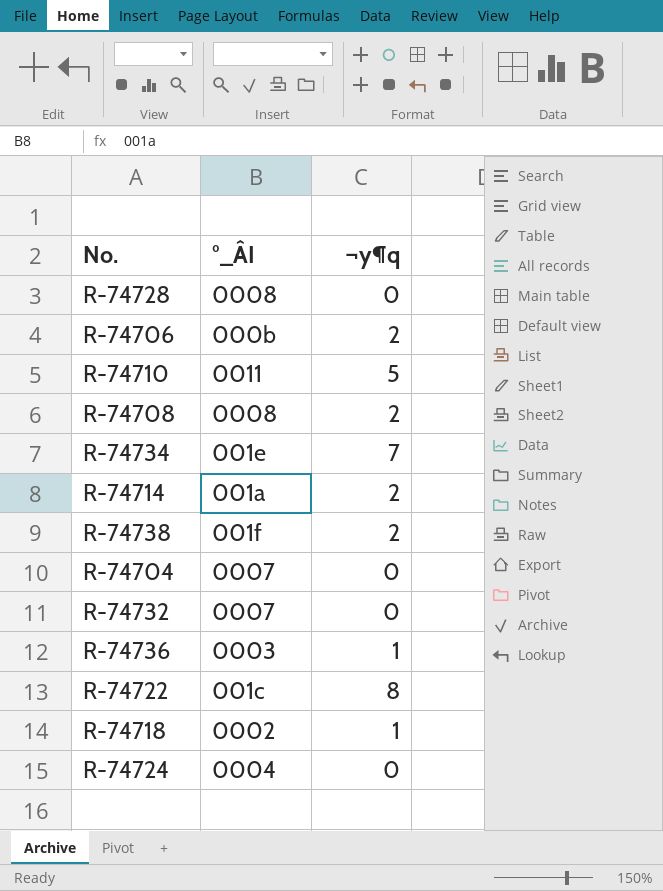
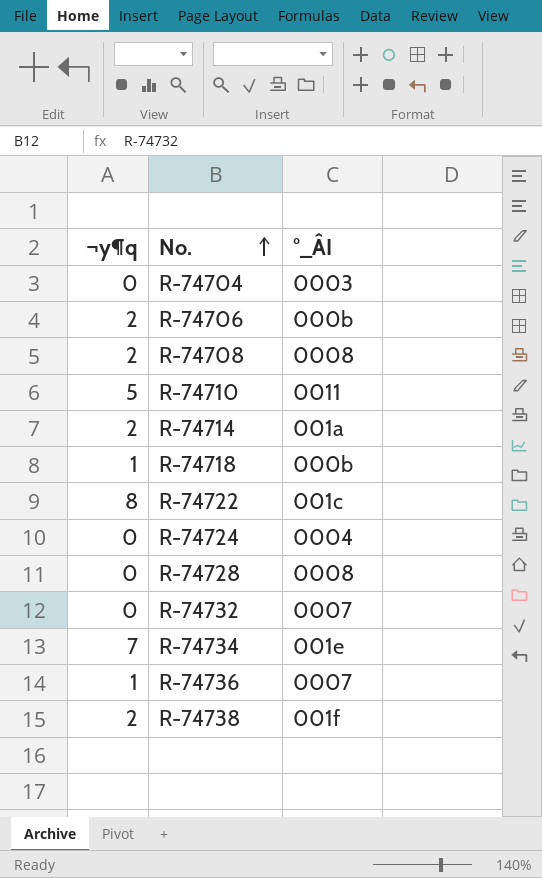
row order: none -> No. ascending
column ¬y¶q | position: 3 -> 1
R-74704 | °_ÂI: 0007 -> 0003
R-74718 | °_ÂI: 0002 -> 000b
R-74736 | °_ÂI: 0003 -> 0007

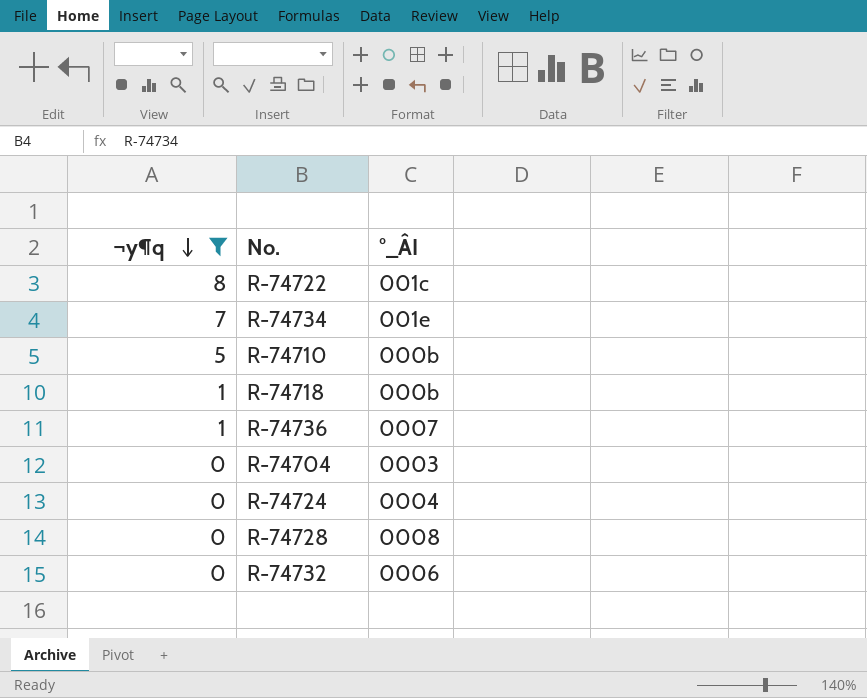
filter: none -> ¬y¶q != 2
row order: No. ascending -> ¬y¶q descending
R-74710 | °_ÂI: 0011 -> 000b
R-74732 | °_ÂI: 0007 -> 0006

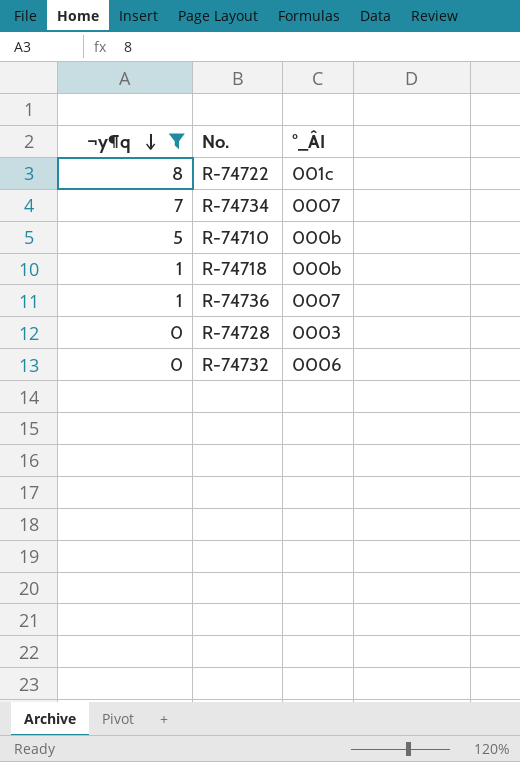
row R-74704: 0 | 0003 -> none
row R-74724: 0 | 0004 -> none
R-74734 | °_ÂI: 001e -> 0007
R-74728 | °_ÂI: 0008 -> 0003

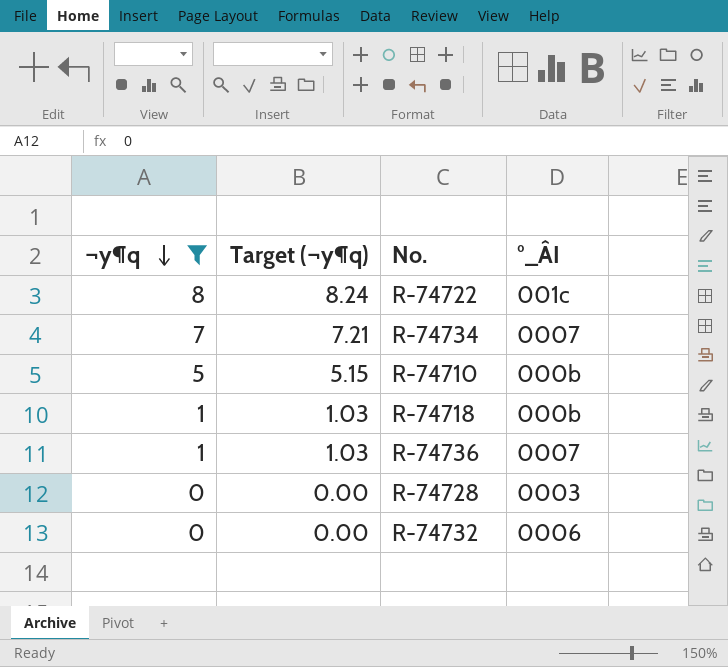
column Target (¬y¶q) | formula: none -> [¬y¶q] * 1.03

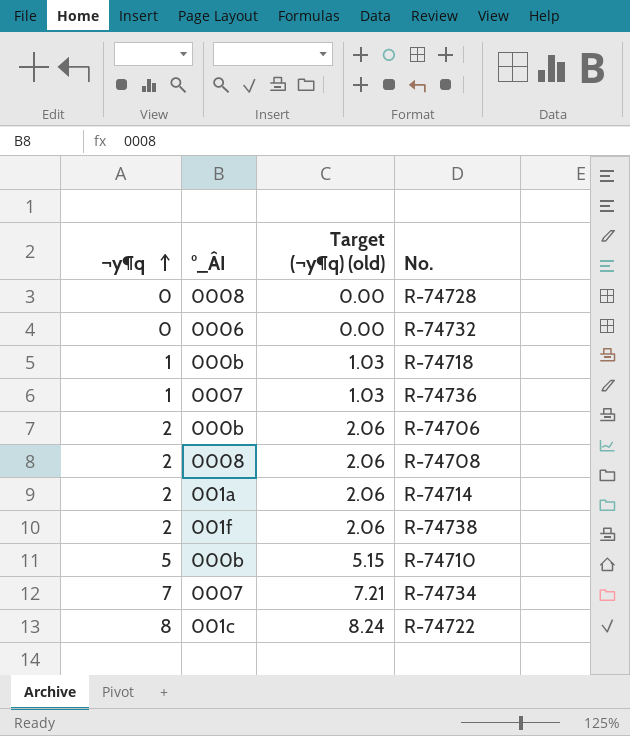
filter: ¬y¶q != 2 -> none
row order: ¬y¶q descending -> ¬y¶q ascending
column °_ÂI | position: 4 -> 2
column name: Target (¬y¶q) -> Target (¬y¶q) (old)
R-74728 | °_ÂI: 0003 -> 0008

